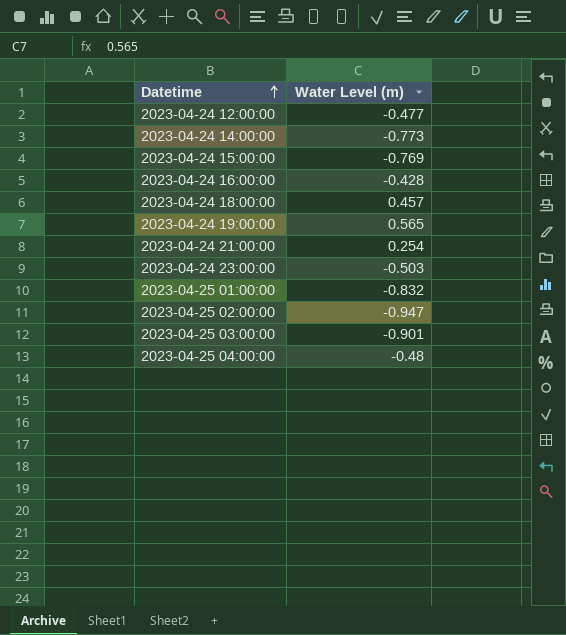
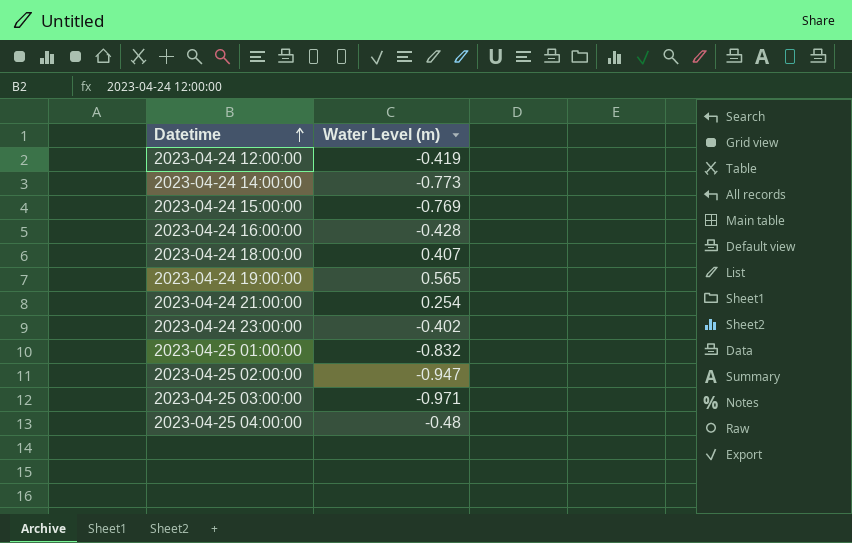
2023-04-24 12:00:00 | Water Level (m): -0.477 -> -0.419
2023-04-24 18:00:00 | Water Level (m): 0.457 -> 0.407
2023-04-24 23:00:00 | Water Level (m): -0.503 -> -0.402
2023-04-25 03:00:00 | Water Level (m): -0.901 -> -0.971

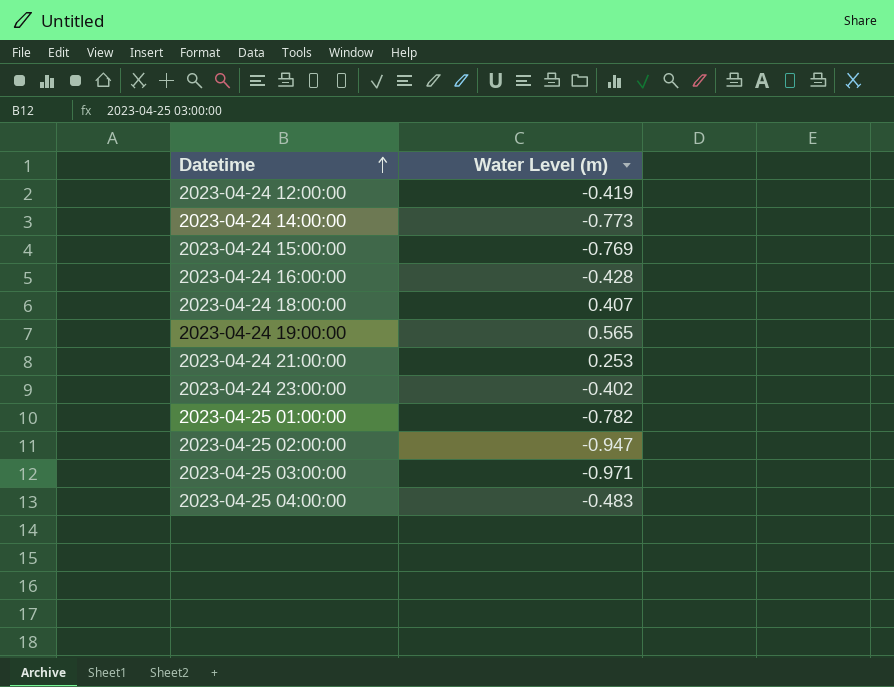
2023-04-24 21:00:00 | Water Level (m): 0.254 -> 0.253
2023-04-25 01:00:00 | Water Level (m): -0.832 -> -0.782
2023-04-25 04:00:00 | Water Level (m): -0.48 -> -0.483

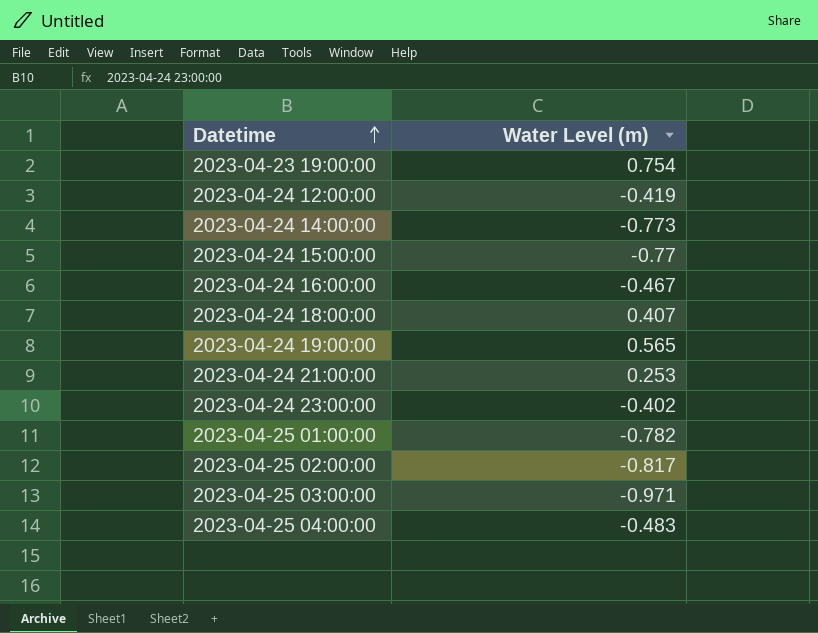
row 2023-04-23 19:00:00: none -> 0.754
2023-04-24 15:00:00 | Water Level (m): -0.769 -> -0.77
2023-04-24 16:00:00 | Water Level (m): -0.428 -> -0.467
2023-04-25 02:00:00 | Water Level (m): -0.947 -> -0.817

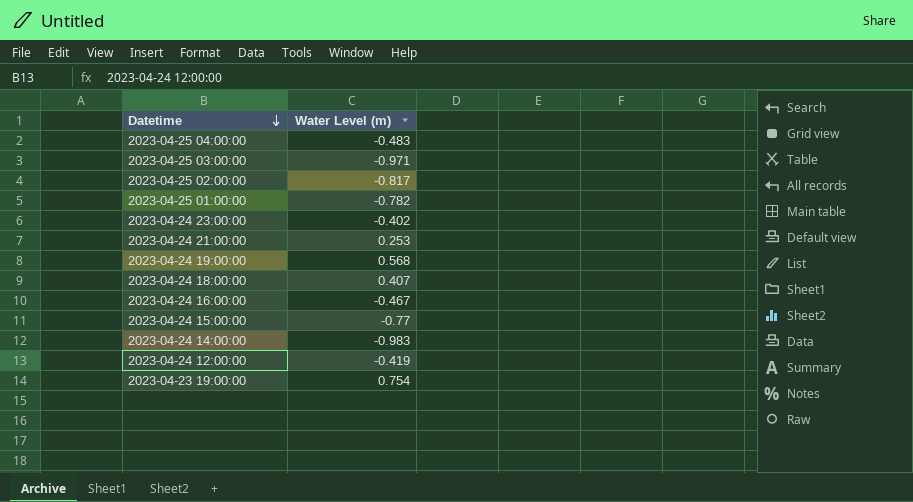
row order: Datetime ascending -> Datetime descending
2023-04-24 19:00:00 | Water Level (m): 0.565 -> 0.568
2023-04-24 14:00:00 | Water Level (m): -0.773 -> -0.983

